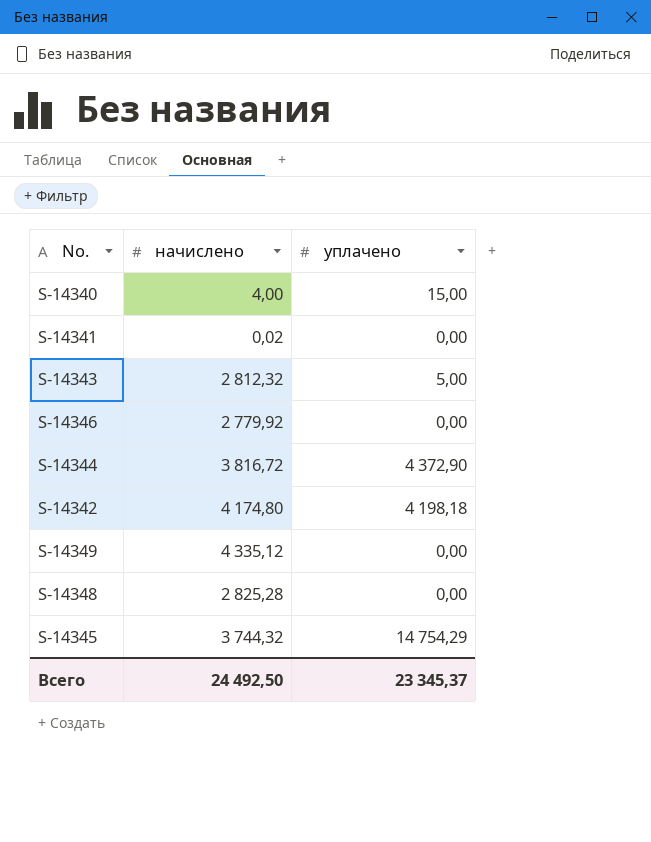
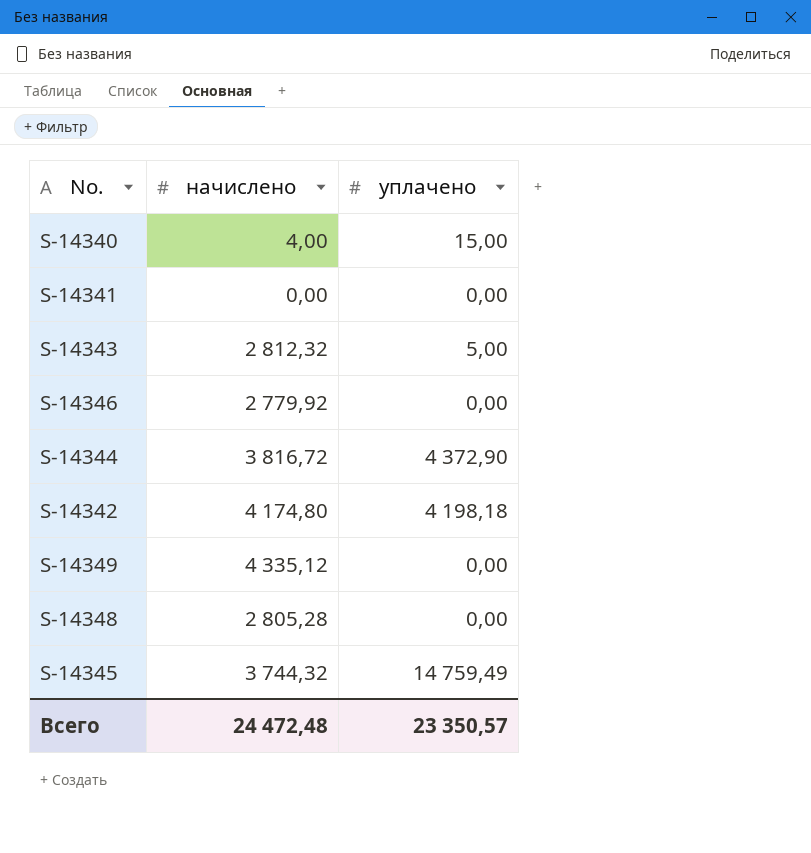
S-14341 | начислено: 0,02 -> 0,00
S-14348 | начислено: 2 825,28 -> 2 805,28
S-14345 | уплачено: 14 754,29 -> 14 759,49
Всего | начислено: 24 492,50 -> 24 472,48
Всего | уплачено: 23 345,37 -> 23 350,57

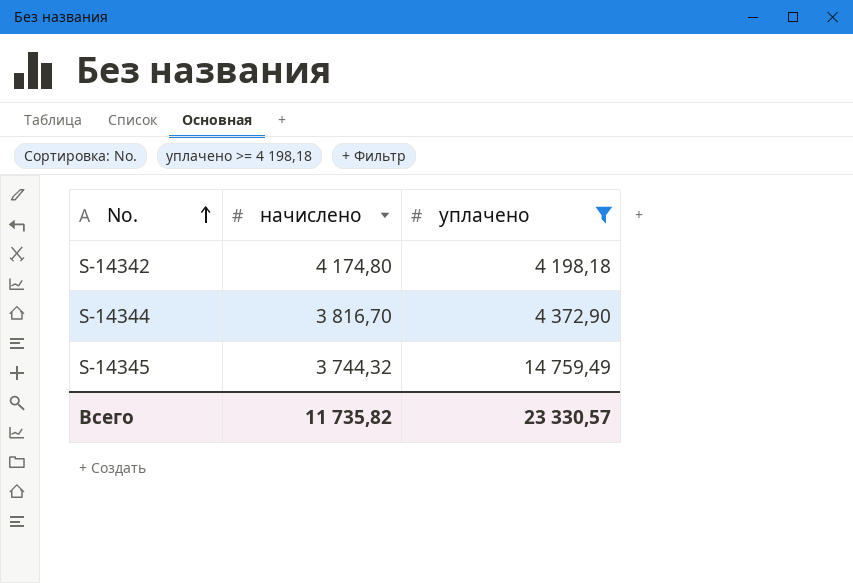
filter: none -> уплачено >= 4 198,18
row order: none -> No. ascending
S-14344 | начислено: 3 816,72 -> 3 816,70
Всего | начислено: 24 472,48 -> 11 735,82
Всего | уплачено: 23 350,57 -> 23 330,57

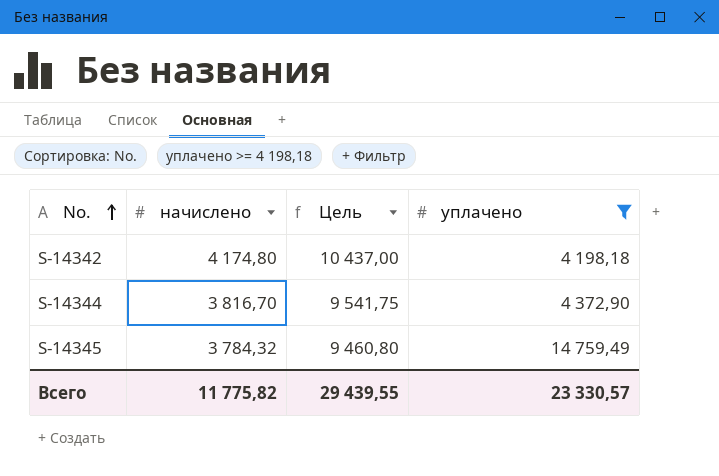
column Цель | formula: none -> [начислено] * 2,5
S-14345 | начислено: 3 744,32 -> 3 784,32
Всего | начислено: 11 735,82 -> 11 775,82

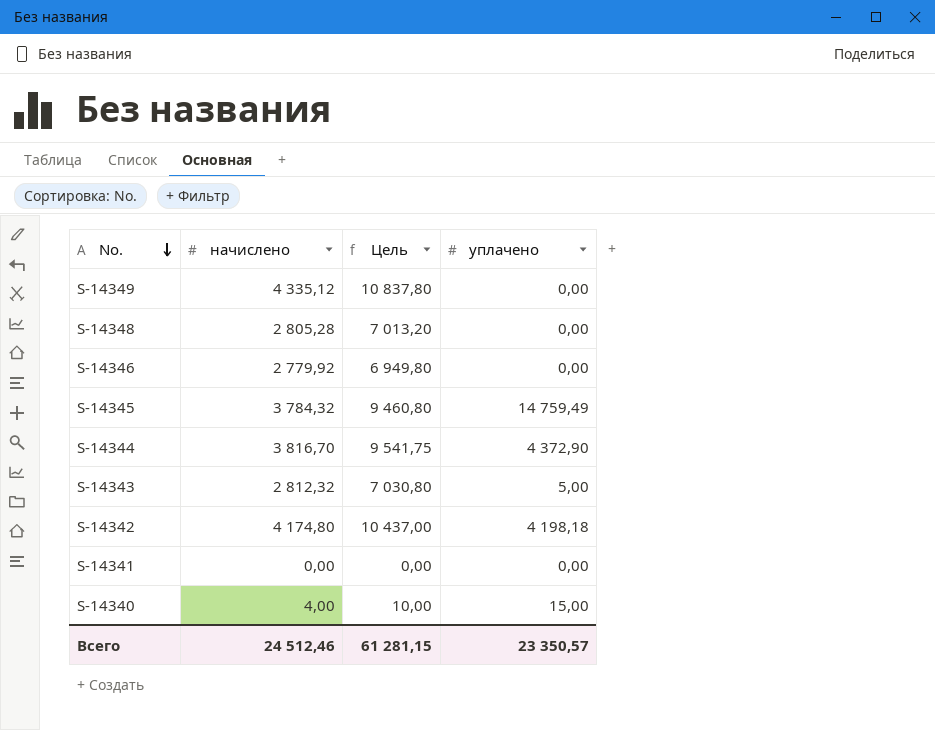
filter: уплачено >= 4 198,18 -> none
row order: No. ascending -> No. descending
Всего | начислено: 11 775,82 -> 24 512,46
Всего | Цель: 29 439,55 -> 61 281,15
Всего | уплачено: 23 330,57 -> 23 350,57

